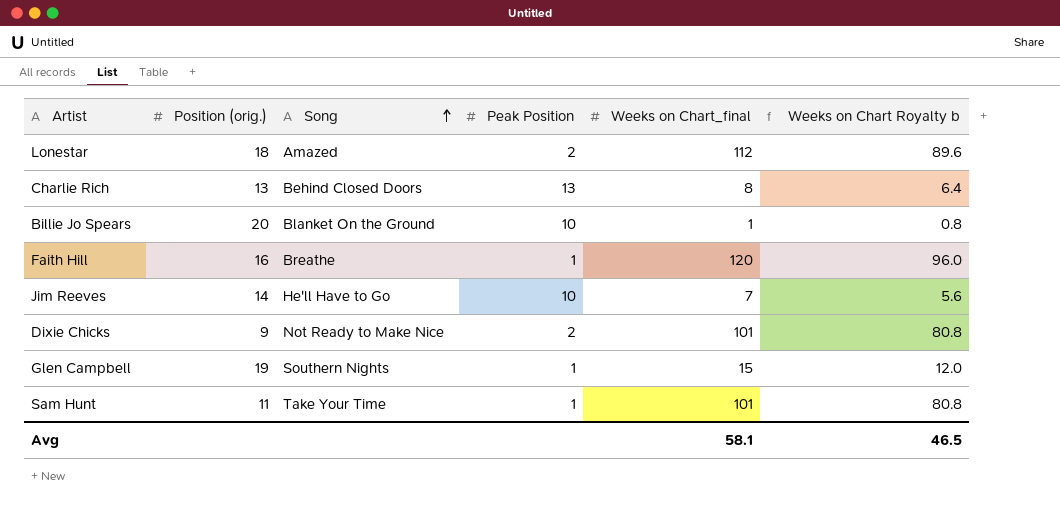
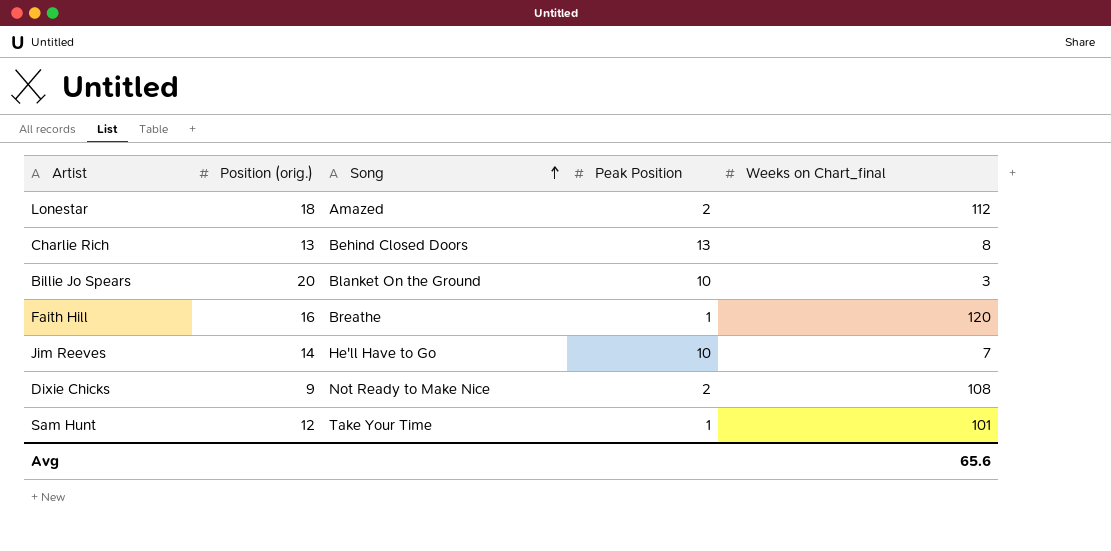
column Weeks on Chart Royalty b | formula: [Weeks on Chart_final] * 0.8 -> none
row Glen Campbell: 19 | Southern Nights | 1 | 15 | 12.0 -> none
Billie Jo Spears | Weeks on Chart_final: 1 -> 3
Dixie Chicks | Weeks on Chart_final: 101 -> 108
Sam Hunt | Position (orig.): 11 -> 12
Avg | Weeks on Chart_final: 58.1 -> 65.6

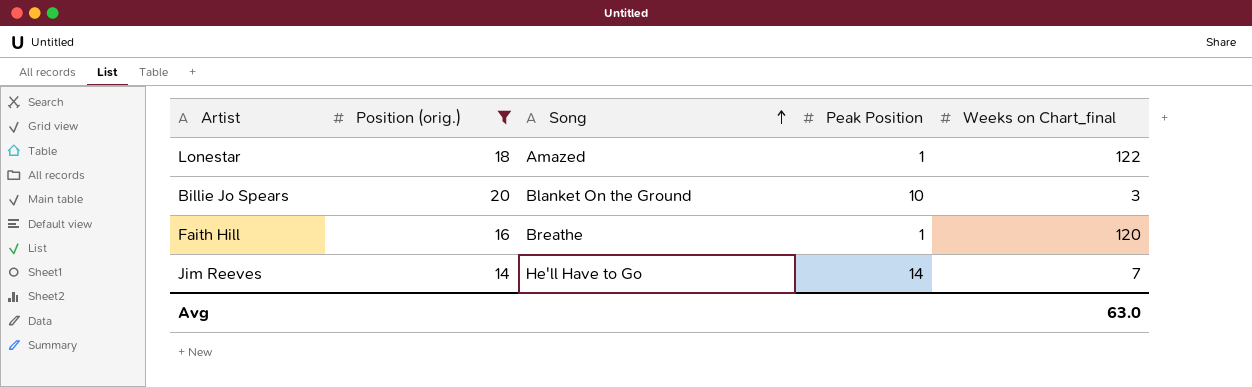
filter: none -> Position (orig.) >= 14
Lonestar | Peak Position: 2 -> 1
Lonestar | Weeks on Chart_final: 112 -> 122
Jim Reeves | Peak Position: 10 -> 14
Avg | Weeks on Chart_final: 65.6 -> 63.0

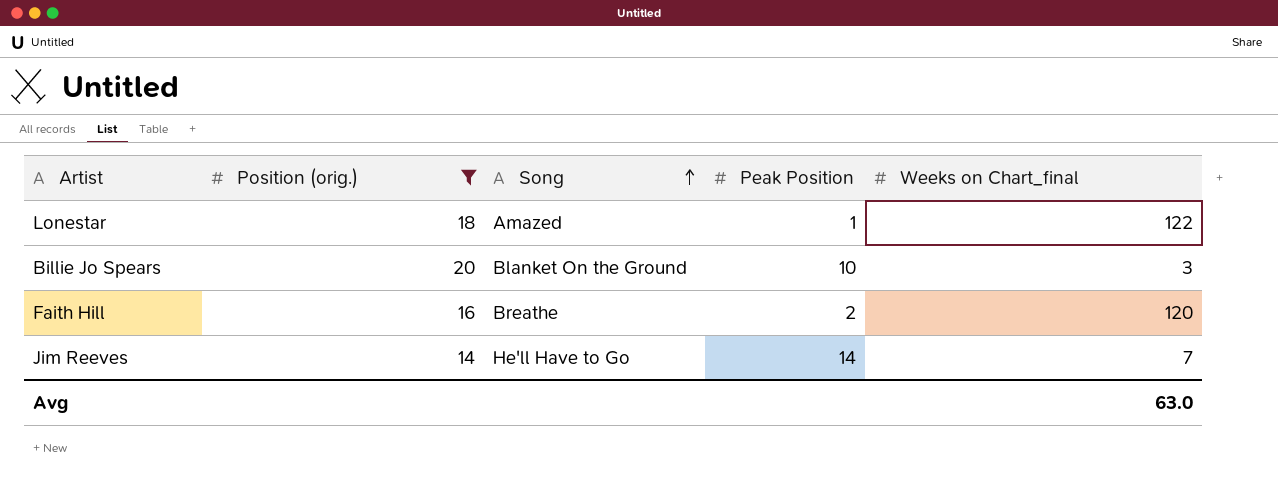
Faith Hill | Peak Position: 1 -> 2

